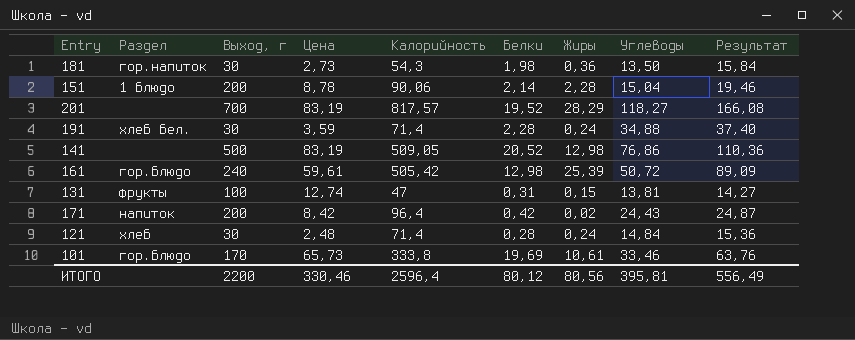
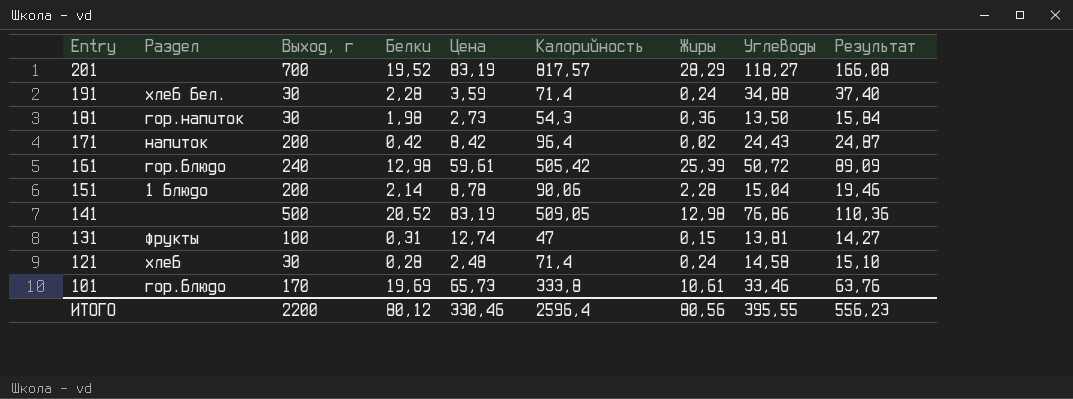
row order: none -> Entry descending
column Белки | position: 6 -> 4
121 | Углеводы: 14,84 -> 14,58
121 | Результат: 15,36 -> 15,10
ИТОГО | Углеводы: 395,81 -> 395,55
ИТОГО | Результат: 556,49 -> 556,23

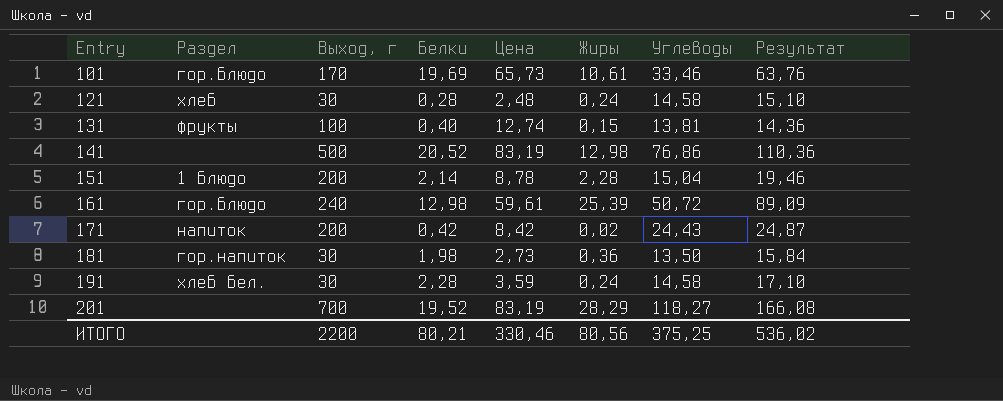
row order: Entry descending -> Entry ascending
column Калорийность | position: 6 -> none
131 | Белки: 0,31 -> 0,40
131 | Результат: 14,27 -> 14,36
191 | Углеводы: 34,88 -> 14,58
191 | Результат: 37,40 -> 17,10
ИТОГО | Белки: 80,12 -> 80,21
ИТОГО | Углеводы: 395,55 -> 375,25
ИТОГО | Результат: 556,23 -> 536,02

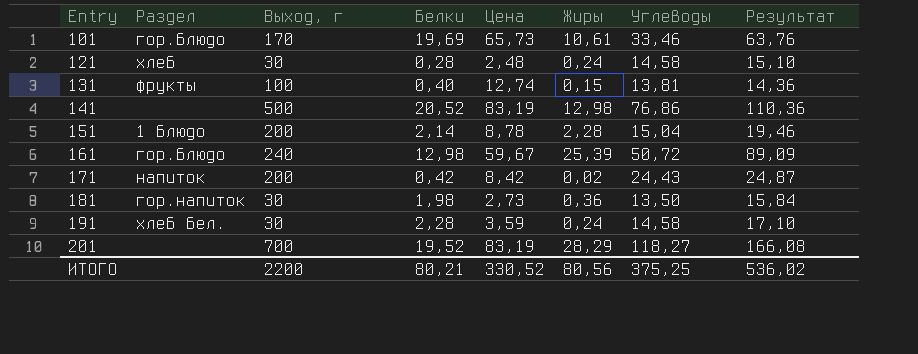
161 | Цена: 59,61 -> 59,67
ИТОГО | Цена: 330,46 -> 330,52

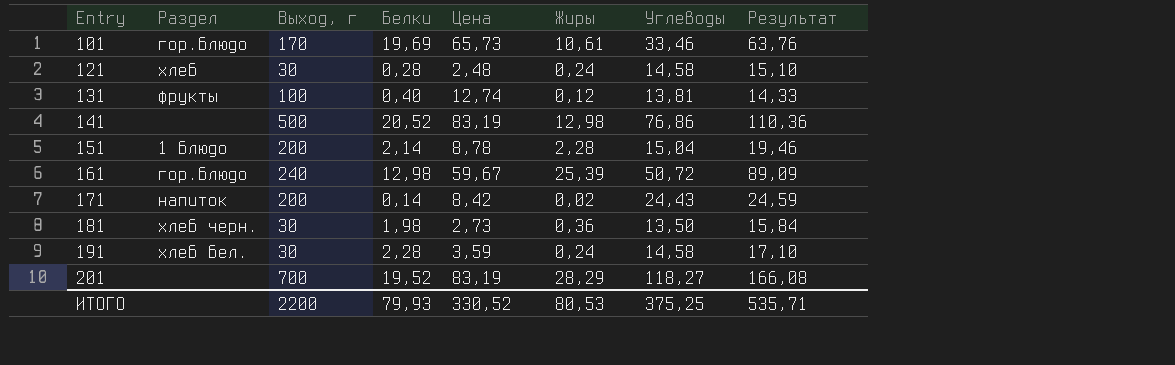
131 | Жиры: 0,15 -> 0,12
131 | Результат: 14,36 -> 14,33
171 | Белки: 0,42 -> 0,14
171 | Результат: 24,87 -> 24,59
181 | Раздел: гор.напиток -> хлеб черн.
ИТОГО | Белки: 80,21 -> 79,93
ИТОГО | Жиры: 80,56 -> 80,53
ИТОГО | Результат: 536,02 -> 535,71

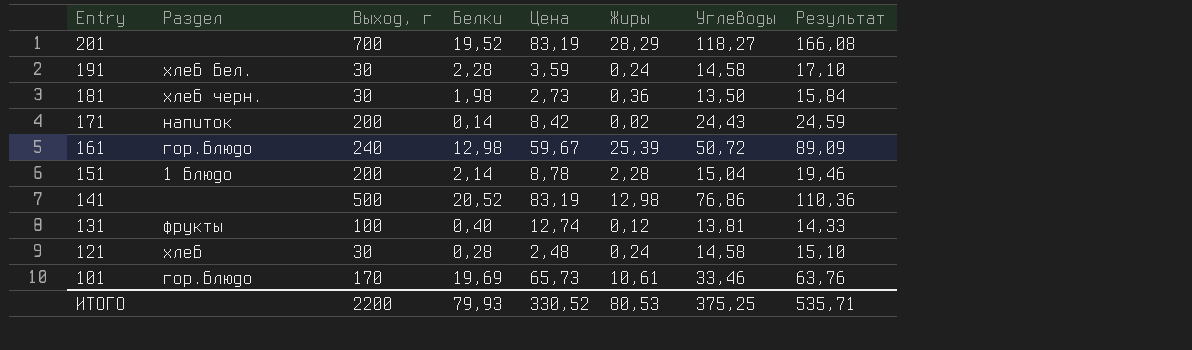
row order: Entry ascending -> Entry descending

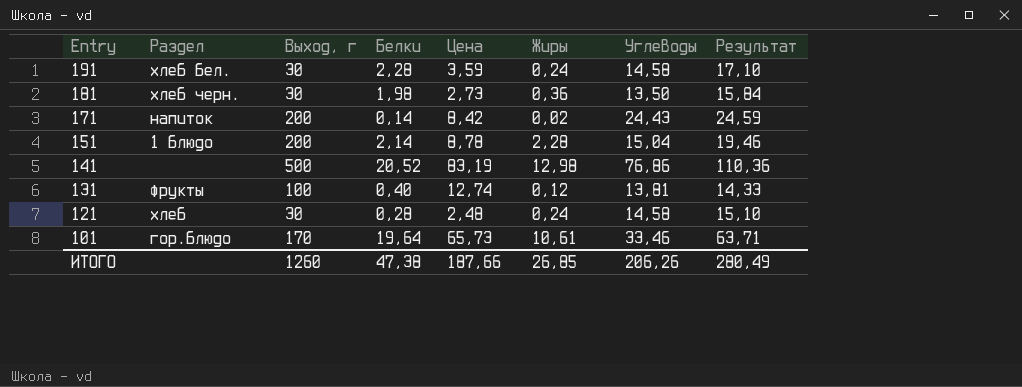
row 201: none | 700 | 19,52 | 83,19 | 28,29 | 118,27 | 166,08 -> none
row 161: гор.блюдо | 240 | 12,98 | 59,67 | 25,39 | 50,72 | 89,09 -> none
101 | Белки: 19,69 -> 19,64
101 | Результат: 63,76 -> 63,71
ИТОГО | Выход, г: 2200 -> 1260
ИТОГО | Белки: 79,93 -> 47,38
ИТОГО | Цена: 330,52 -> 187,66
ИТОГО | Жиры: 80,53 -> 26,85
ИТОГО | Углеводы: 375,25 -> 206,26
ИТОГО | Результат: 535,71 -> 280,49

